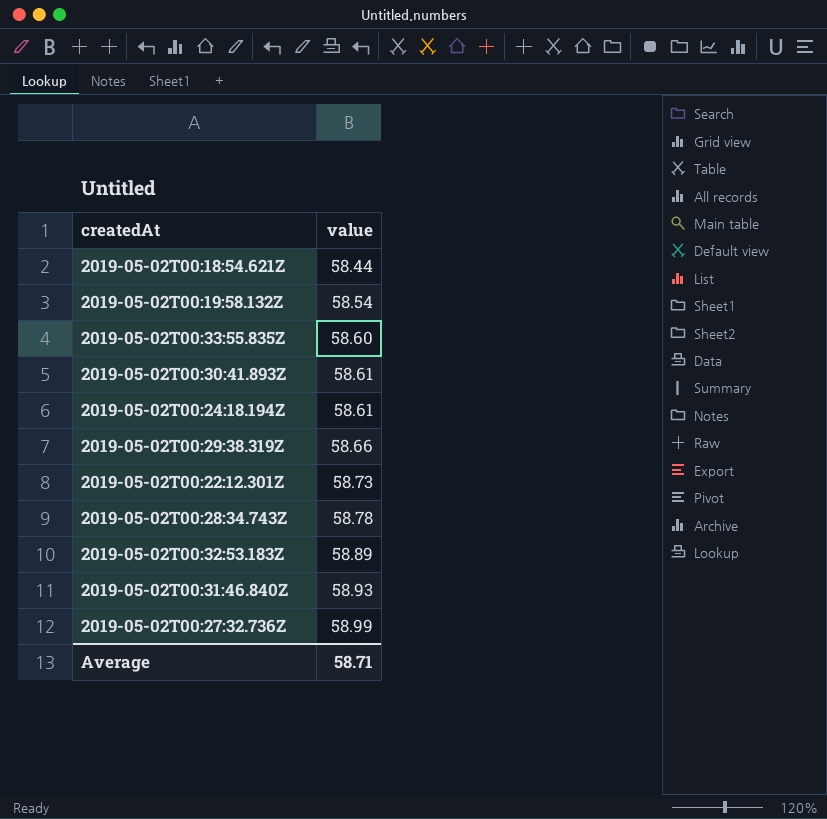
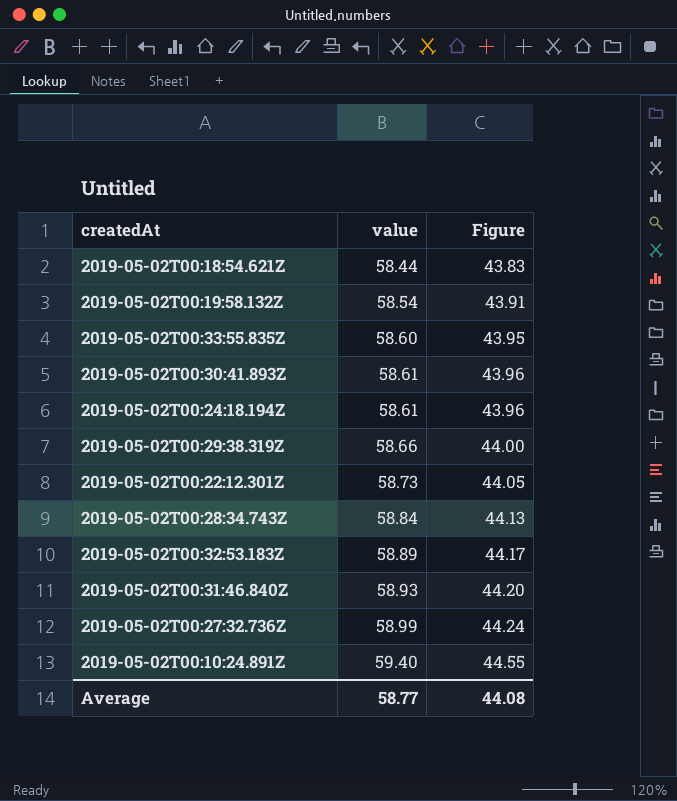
column Figure | formula: none -> [value] * 0.75
2019-05-02T00:28:34.743Z | value: 58.78 -> 58.84
row 2019-05-02T00:10:24.891Z: none -> 59.40 | 44.55
Average | value: 58.71 -> 58.77

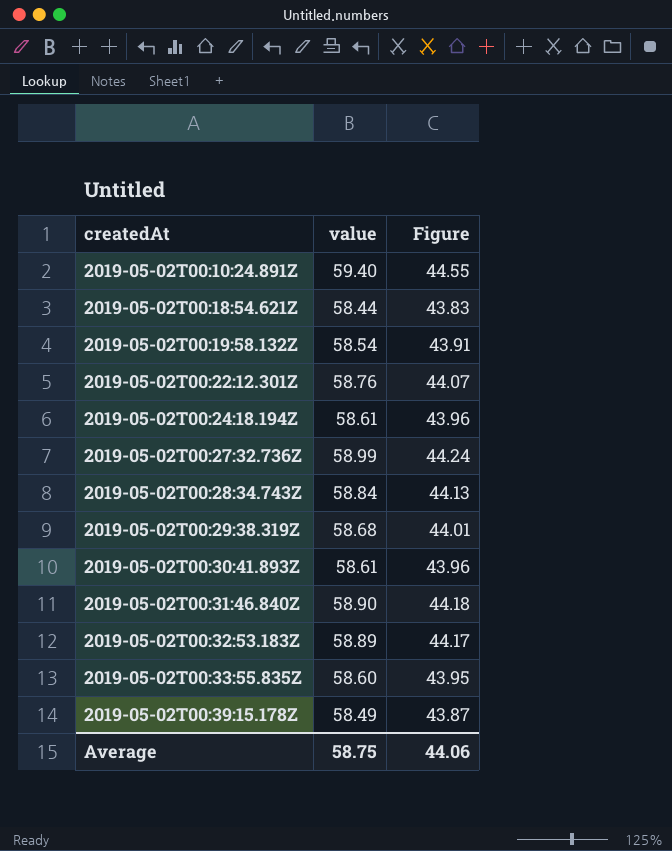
row order: value ascending -> createdAt ascending
2019-05-02T00:22:12.301Z | value: 58.73 -> 58.76
2019-05-02T00:22:12.301Z | Figure: 44.05 -> 44.07
2019-05-02T00:29:38.319Z | value: 58.66 -> 58.68
2019-05-02T00:29:38.319Z | Figure: 44.00 -> 44.01
2019-05-02T00:31:46.840Z | value: 58.93 -> 58.90
2019-05-02T00:31:46.840Z | Figure: 44.20 -> 44.18
row 2019-05-02T00:39:15.178Z: none -> 58.49 | 43.87
Average | value: 58.77 -> 58.75
Average | Figure: 44.08 -> 44.06

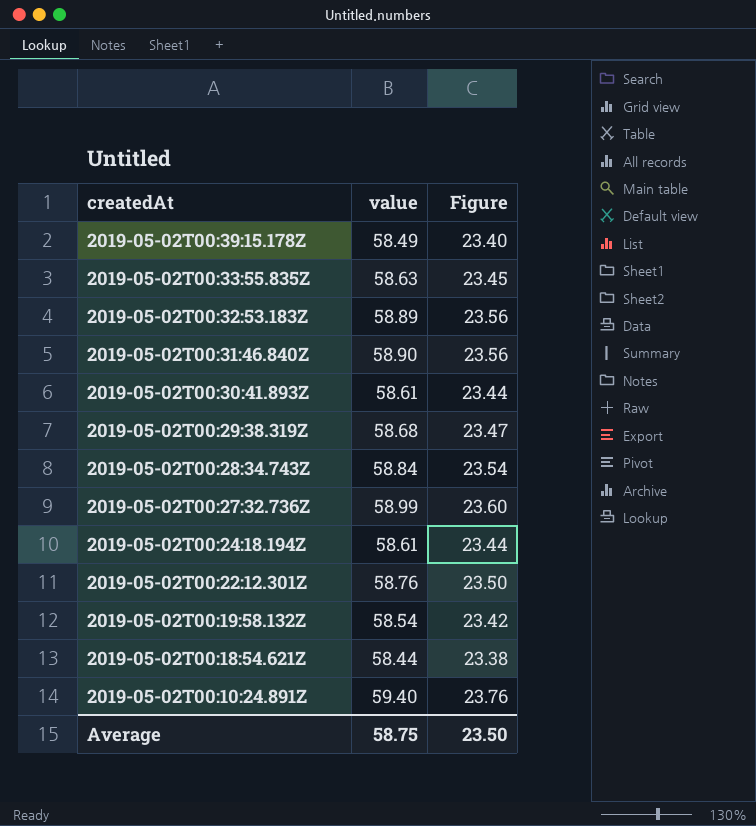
row order: createdAt ascending -> createdAt descending
column Figure | formula: [value] * 0.75 -> [value] * 0.4
2019-05-02T00:33:55.835Z | value: 58.60 -> 58.63
Average | Figure: 44.06 -> 23.50

